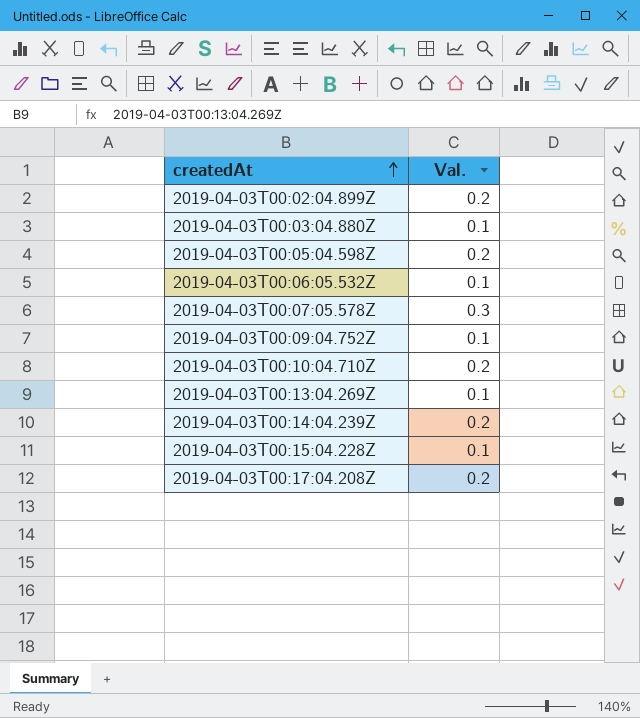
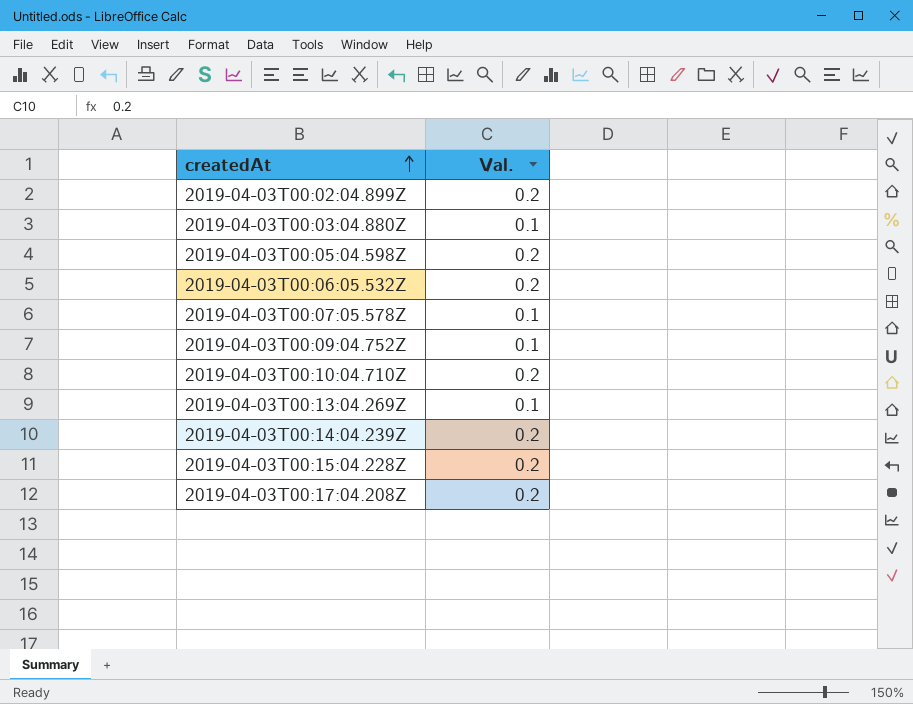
2019-04-03T00:06:05.532Z | Val.: 0.1 -> 0.2
2019-04-03T00:07:05.578Z | Val.: 0.3 -> 0.1
2019-04-03T00:15:04.228Z | Val.: 0.1 -> 0.2

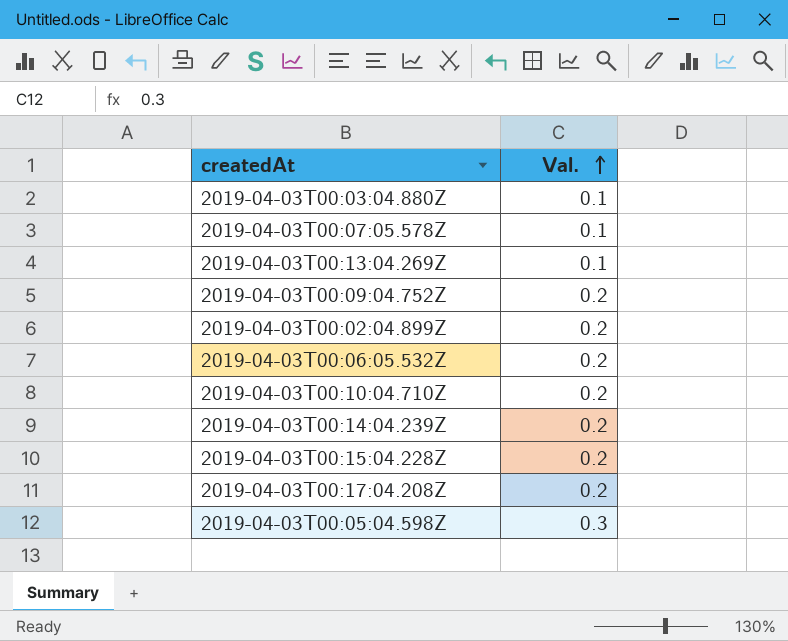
row order: createdAt ascending -> Val. ascending
2019-04-03T00:09:04.752Z | Val.: 0.1 -> 0.2
2019-04-03T00:05:04.598Z | Val.: 0.2 -> 0.3

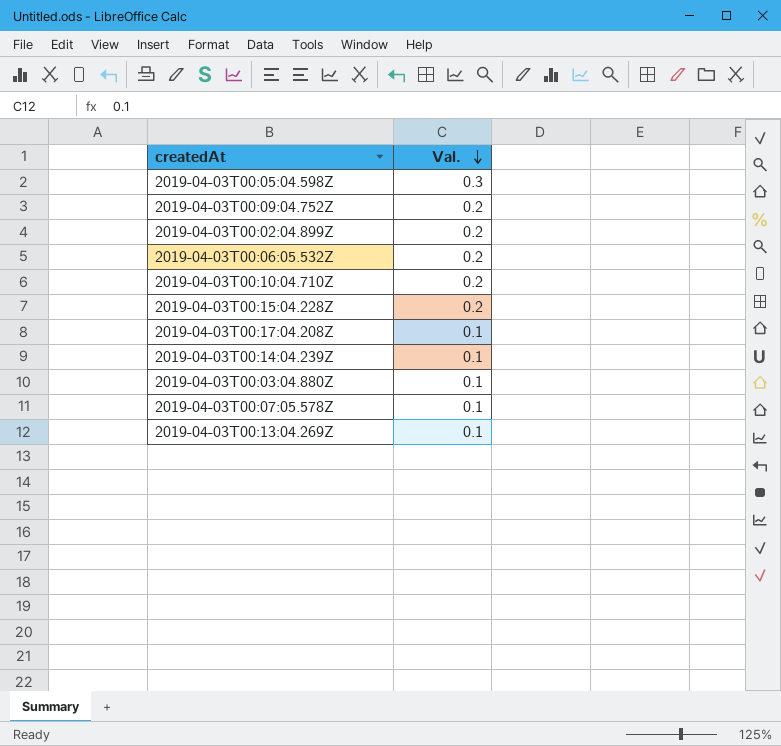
row order: Val. ascending -> Val. descending
2019-04-03T00:17:04.208Z | Val.: 0.2 -> 0.1
2019-04-03T00:14:04.239Z | Val.: 0.2 -> 0.1

